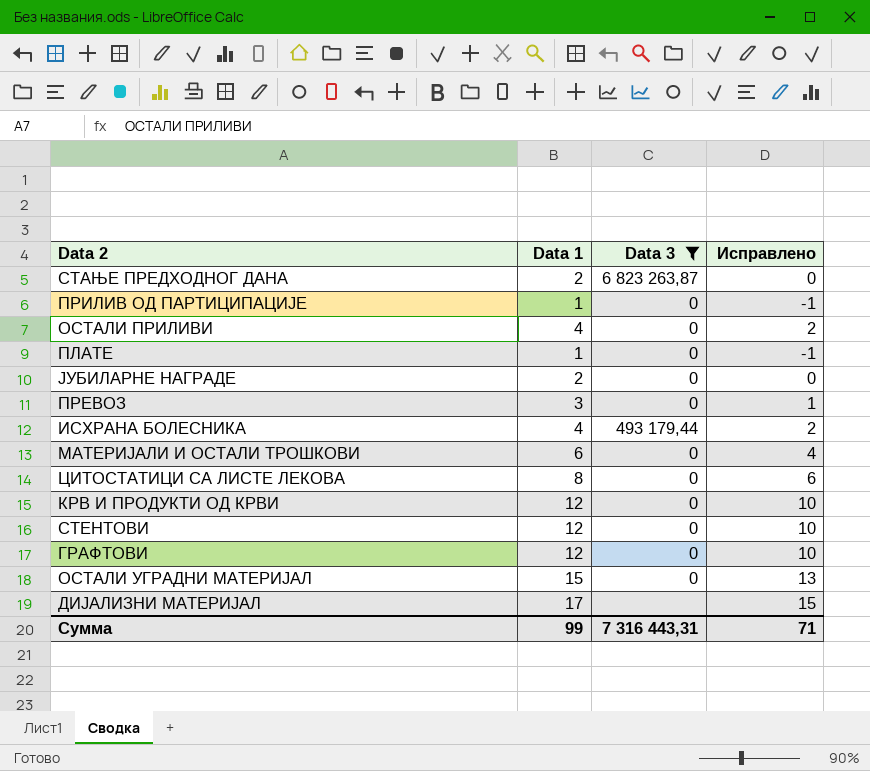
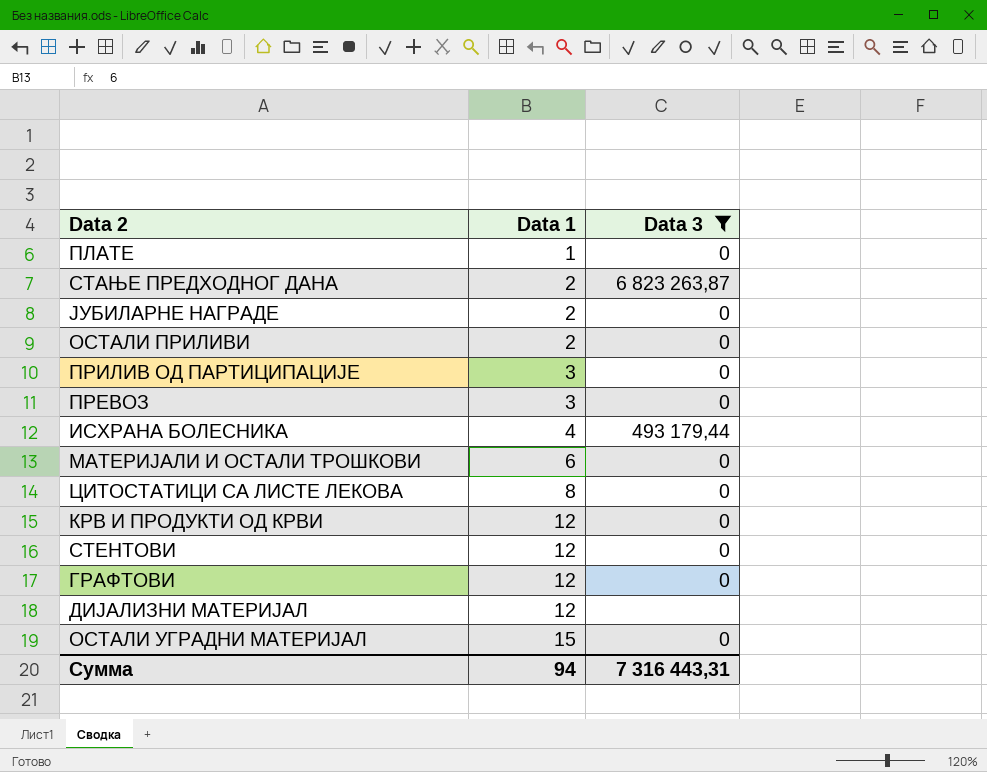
row order: none -> Data 1 ascending
column Исправлено | formula: [Data 1] - 2 -> none
ОСТАЛИ ПРИЛИВИ | Data 1: 4 -> 2
ПРИЛИВ ОД ПАРТИЦИПАЦИЈЕ | Data 1: 1 -> 3
ДИЈАЛИЗНИ МАТЕРИЈАЛ | Data 1: 17 -> 12
Сумма | Data 1: 99 -> 94

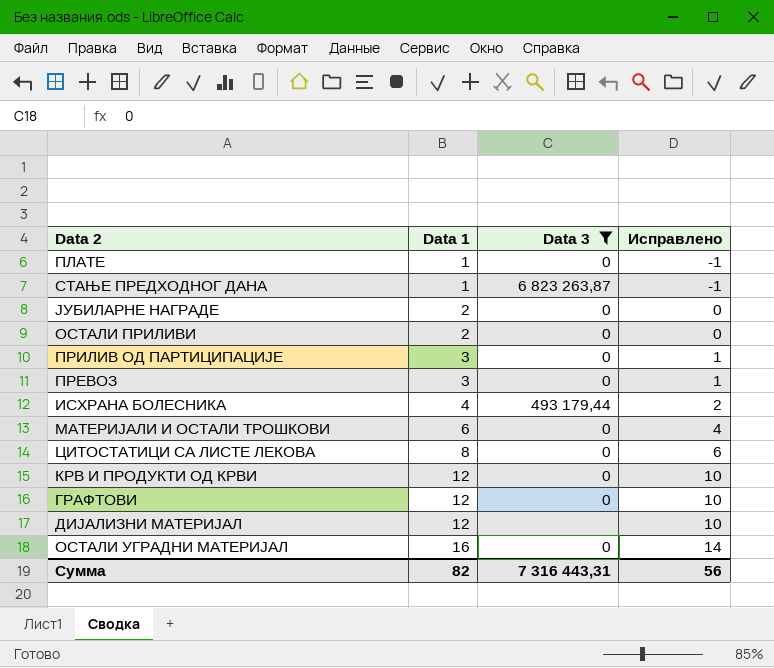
column Исправлено | formula: none -> [Data 1] - 2
row СТЕНТОВИ: 12 | 0 -> none
СТАЊЕ ПРЕДХОДНОГ ДАНА | Data 1: 2 -> 1
ОСТАЛИ УГРАДНИ МАТЕРИЈАЛ | Data 1: 15 -> 16
Сумма | Data 1: 94 -> 82

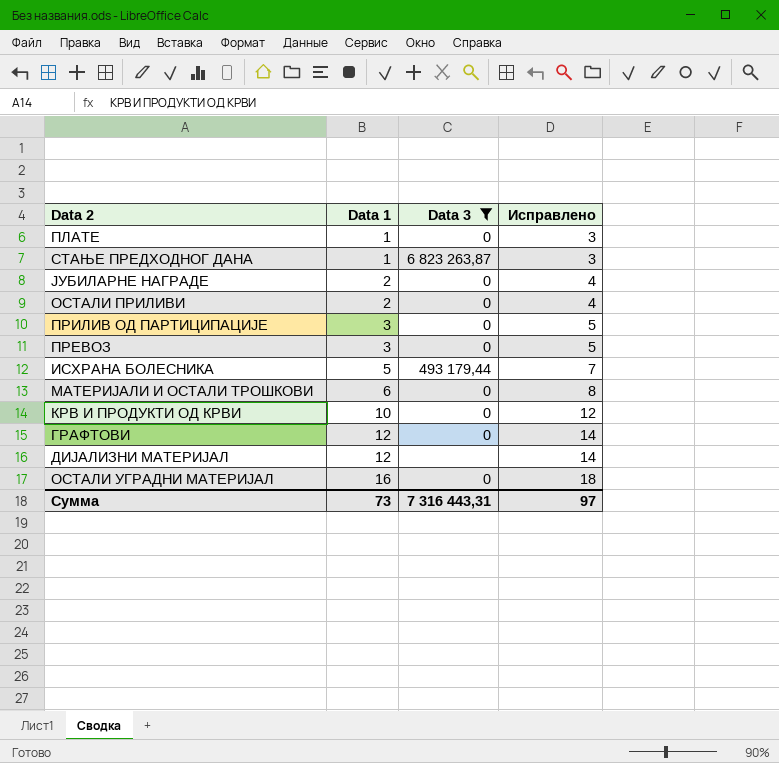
column Исправлено | formula: [Data 1] - 2 -> [Data 1] + 2
row ЦИТОСТАТИЦИ СА ЛИСТЕ ЛЕКОВА: 8 | 0 | 6 -> none
ИСХРАНА БОЛЕСНИКА | Data 1: 4 -> 5
КРВ И ПРОДУКТИ ОД КРВИ | Data 1: 12 -> 10
Сумма | Data 1: 82 -> 73
Сумма | Исправлено: 56 -> 97

